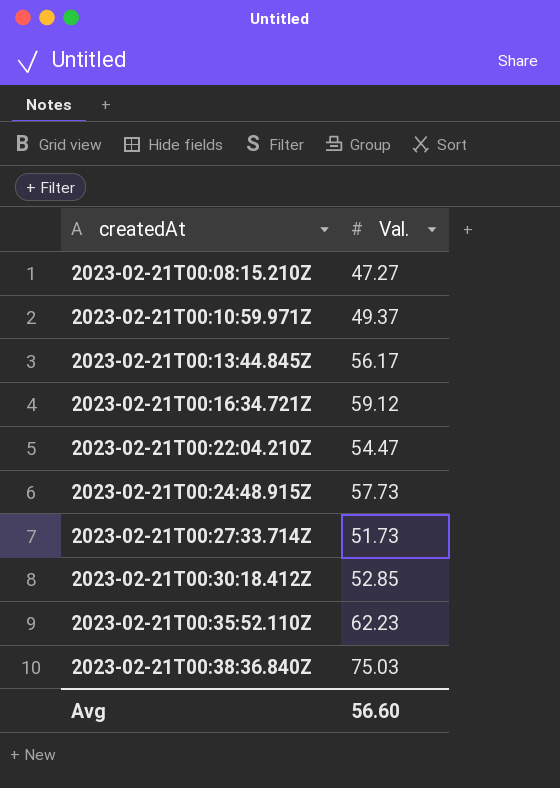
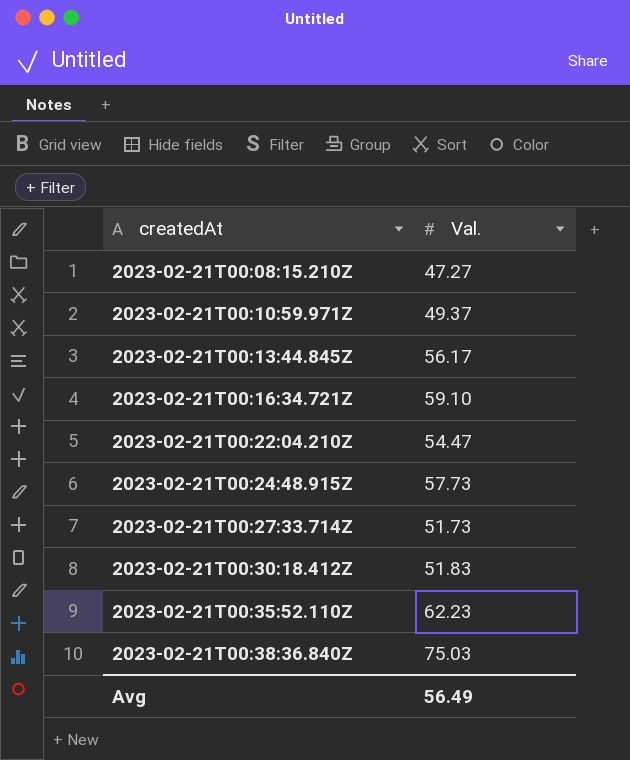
2023-02-21T00:16:34.721Z | Val.: 59.12 -> 59.10
2023-02-21T00:30:18.412Z | Val.: 52.85 -> 51.83
Avg | Val.: 56.60 -> 56.49

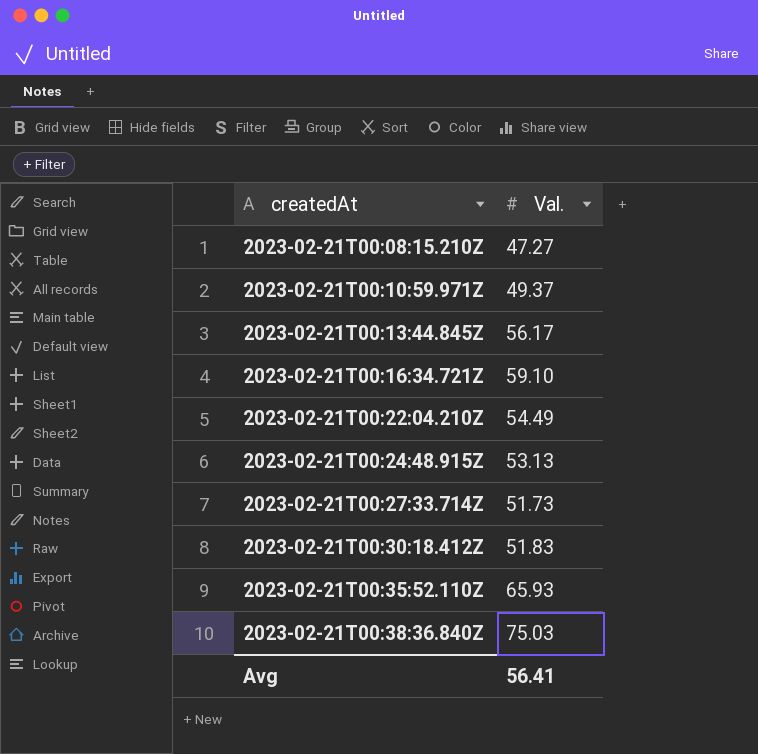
2023-02-21T00:22:04.210Z | Val.: 54.47 -> 54.49
2023-02-21T00:24:48.915Z | Val.: 57.73 -> 53.13
2023-02-21T00:35:52.110Z | Val.: 62.23 -> 65.93
Avg | Val.: 56.49 -> 56.41

